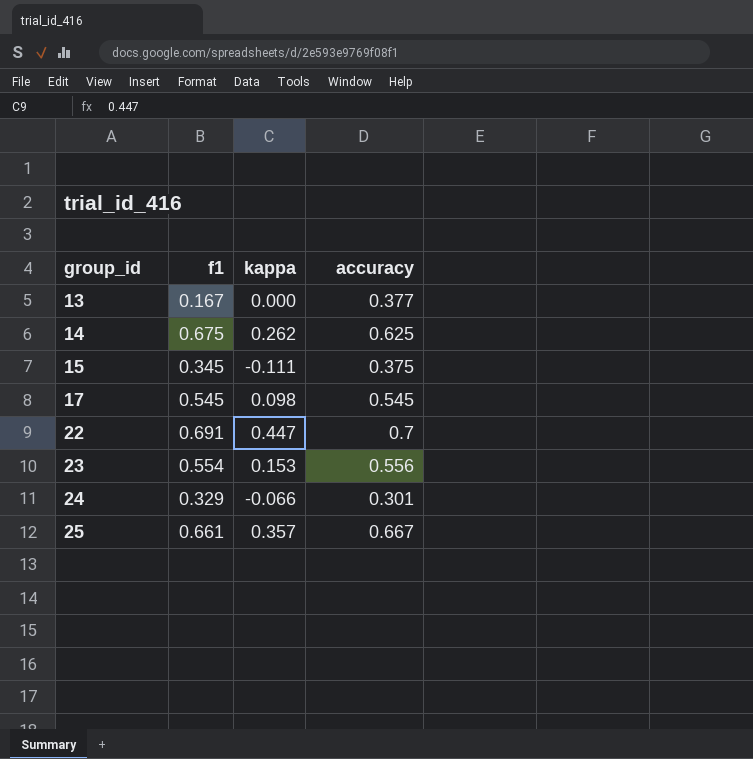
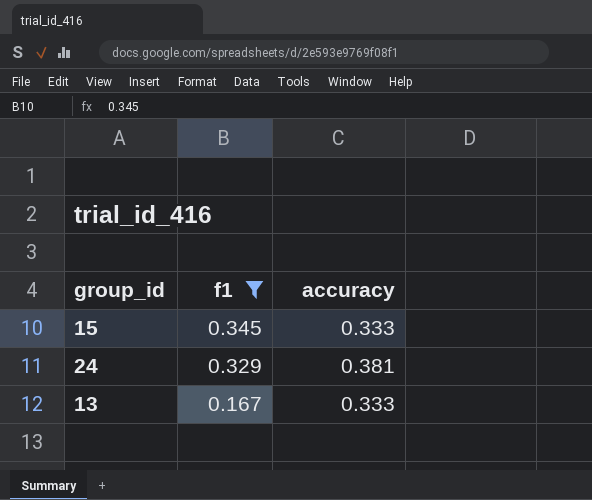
filter: none -> f1 <= 0.345
row order: group_id ascending -> f1 descending
column kappa | position: 3 -> none
15 | accuracy: 0.375 -> 0.333
24 | accuracy: 0.301 -> 0.381
13 | accuracy: 0.377 -> 0.333

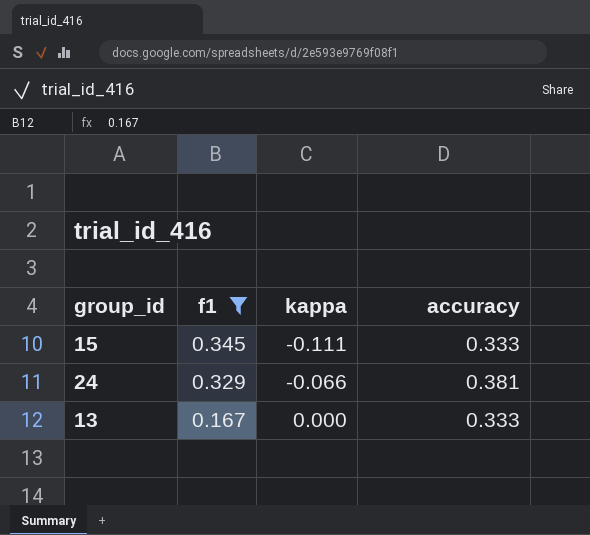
column kappa | position: none -> 3

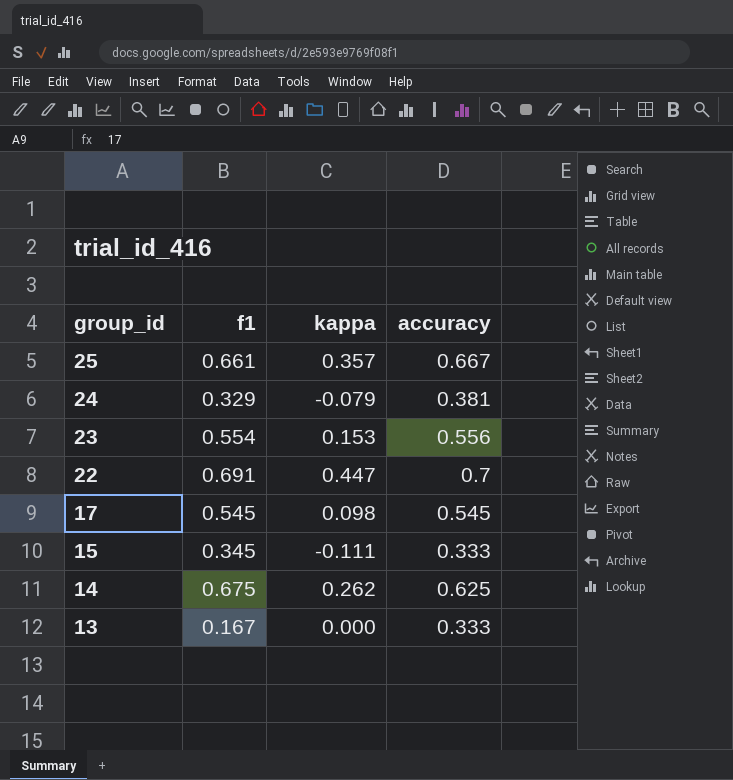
filter: f1 <= 0.345 -> none
row order: f1 descending -> group_id descending
24 | kappa: -0.066 -> -0.079

